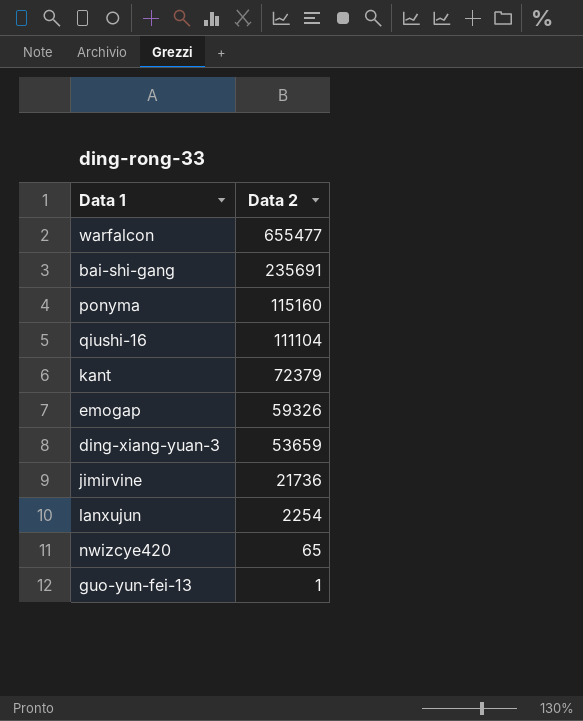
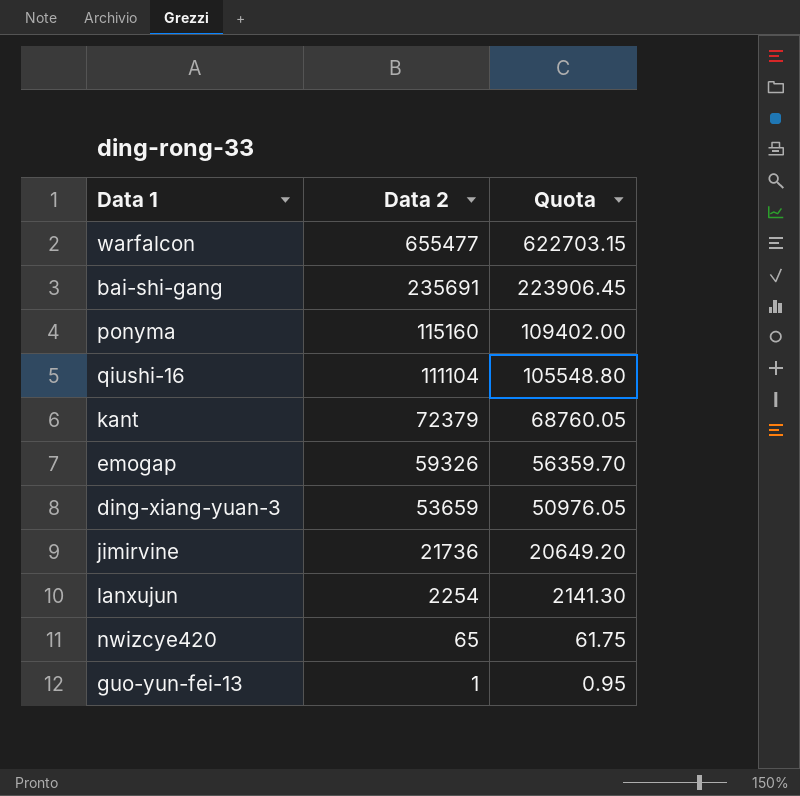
column Quota | formula: none -> [Data 2] * 0.95

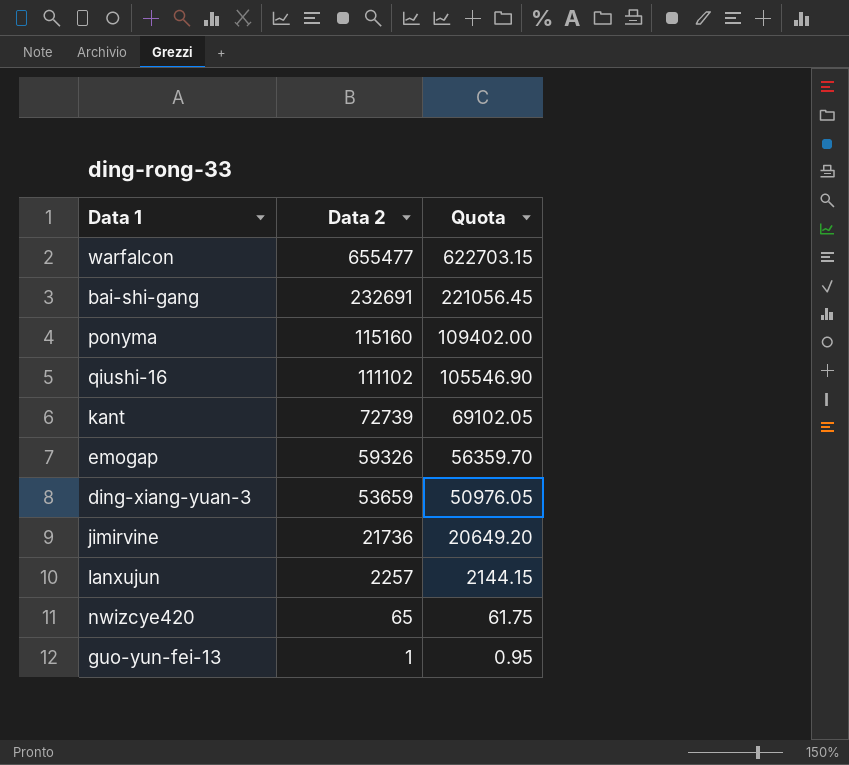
bai-shi-gang | Data 2: 235691 -> 232691
bai-shi-gang | Quota: 223906.45 -> 221056.45
qiushi-16 | Data 2: 111104 -> 111102
qiushi-16 | Quota: 105548.80 -> 105546.90
kant | Data 2: 72379 -> 72739
kant | Quota: 68760.05 -> 69102.05
lanxujun | Data 2: 2254 -> 2257
lanxujun | Quota: 2141.30 -> 2144.15

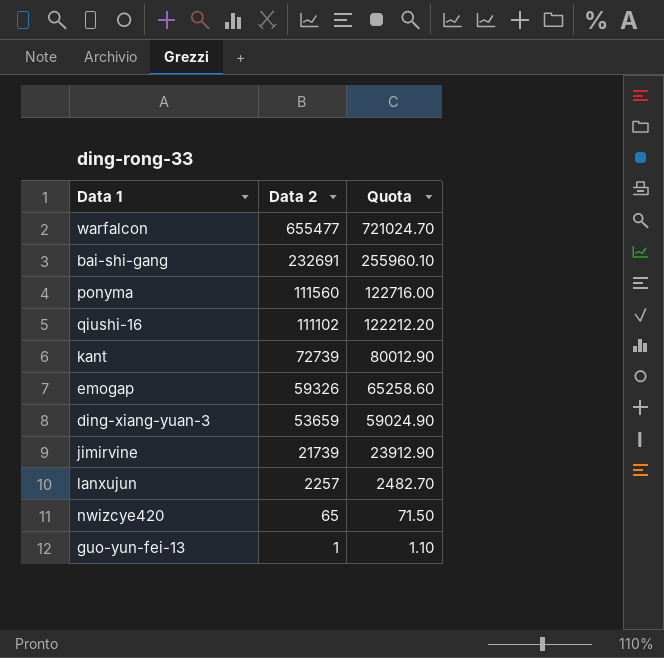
column Quota | formula: [Data 2] * 0.95 -> [Data 2] * 1.1
ponyma | Data 2: 115160 -> 111560
jimirvine | Data 2: 21736 -> 21739

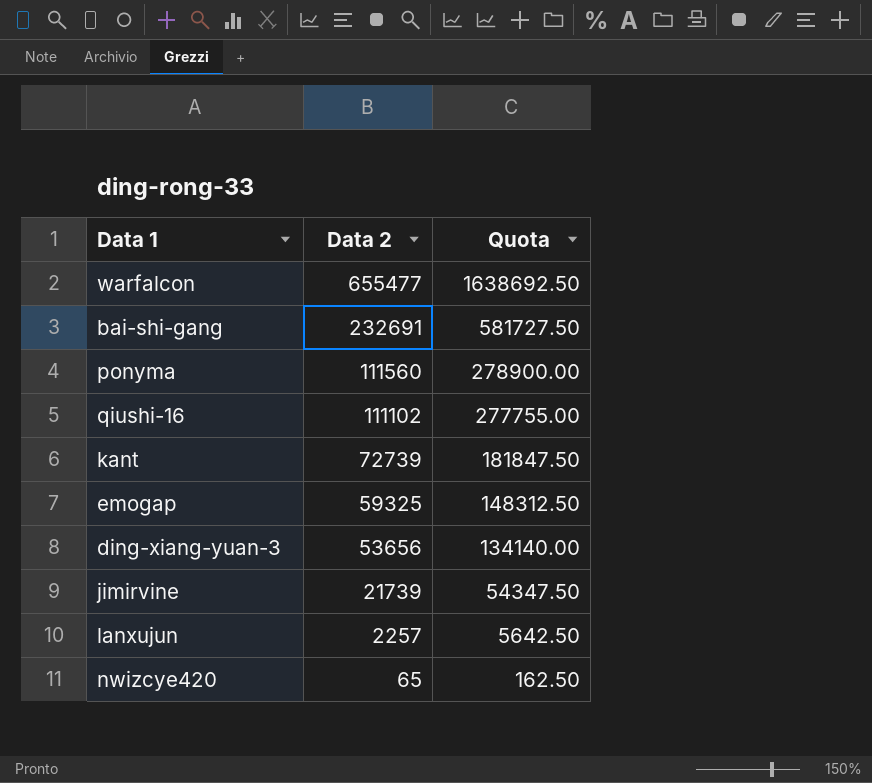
column Quota | formula: [Data 2] * 1.1 -> [Data 2] * 2.5
row guo-yun-fei-13: 1 | 1.10 -> none
emogap | Data 2: 59326 -> 59325
ding-xiang-yuan-3 | Data 2: 53659 -> 53656

